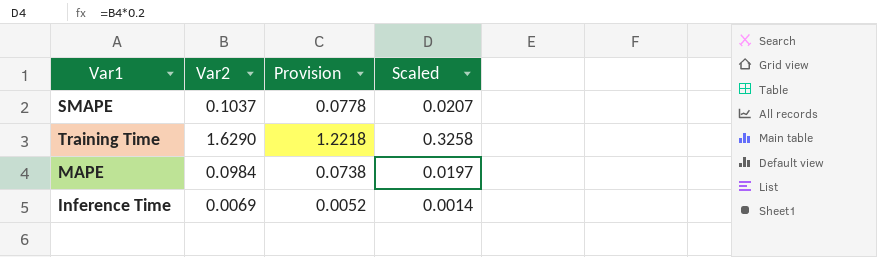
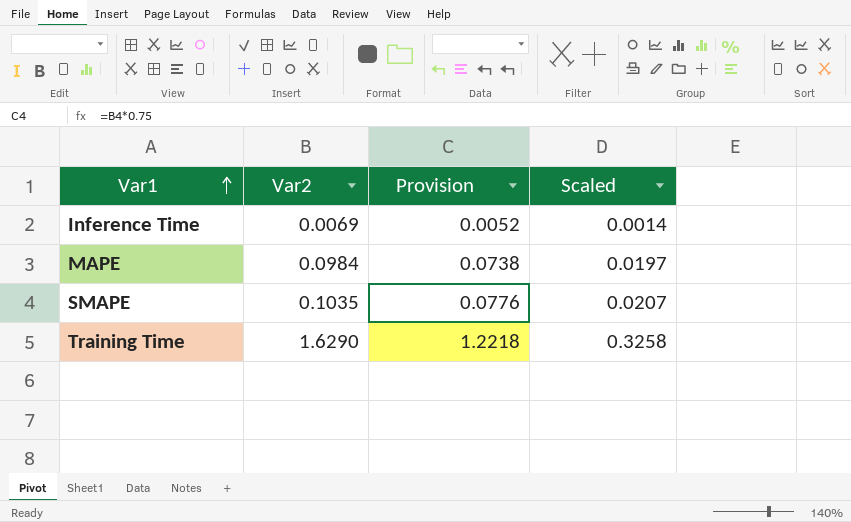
row order: none -> Var1 ascending
SMAPE | Var2: 0.1037 -> 0.1035
SMAPE | Provision: 0.0778 -> 0.0776

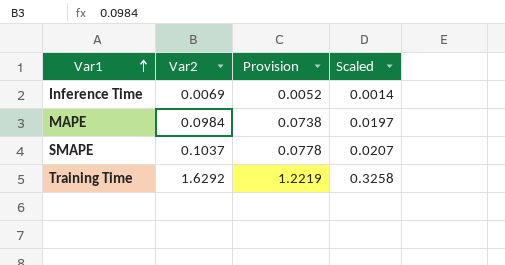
SMAPE | Var2: 0.1035 -> 0.1037
SMAPE | Provision: 0.0776 -> 0.0778
Training Time | Var2: 1.6290 -> 1.6292
Training Time | Provision: 1.2218 -> 1.2219

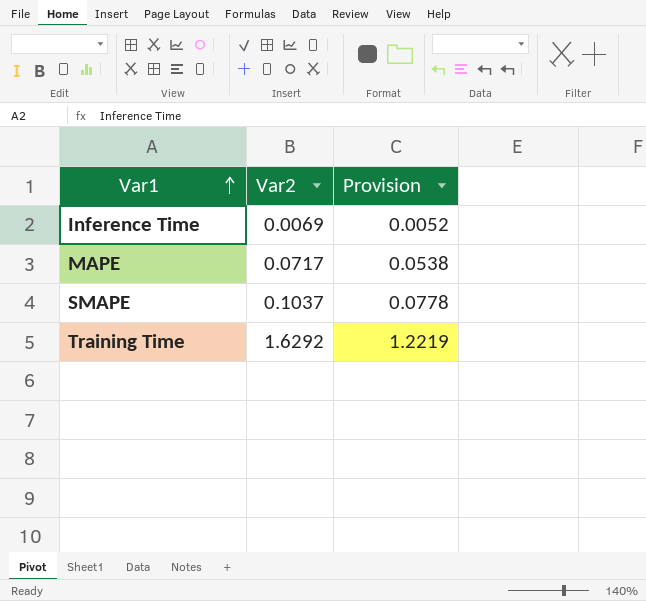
column Scaled | formula: [Var2] * 0.2 -> none
MAPE | Var2: 0.0984 -> 0.0717
MAPE | Provision: 0.0738 -> 0.0538

